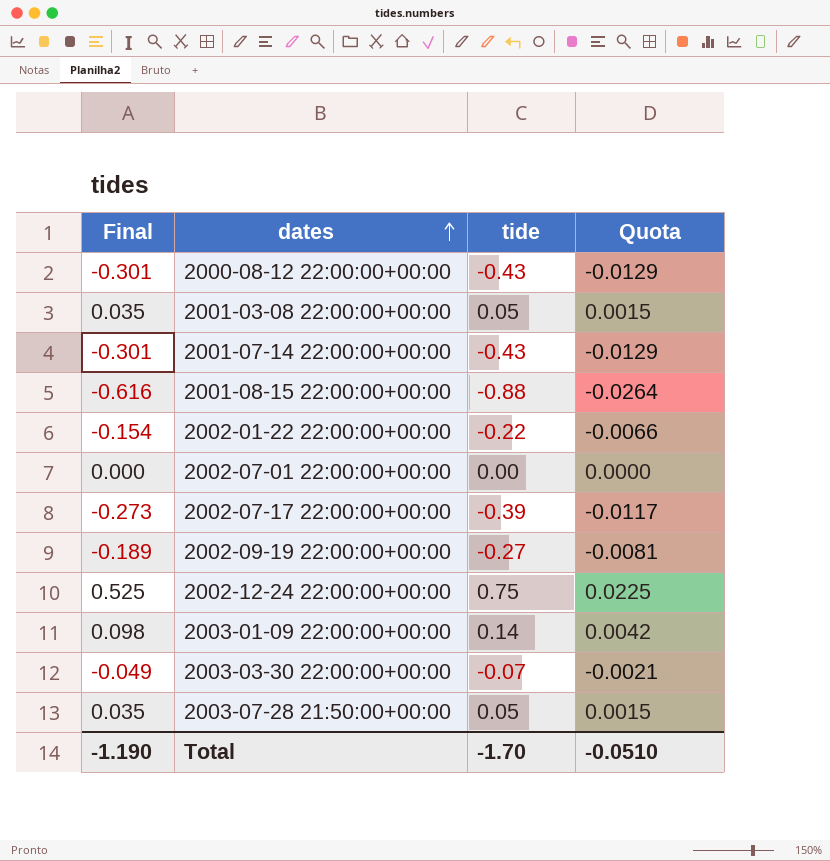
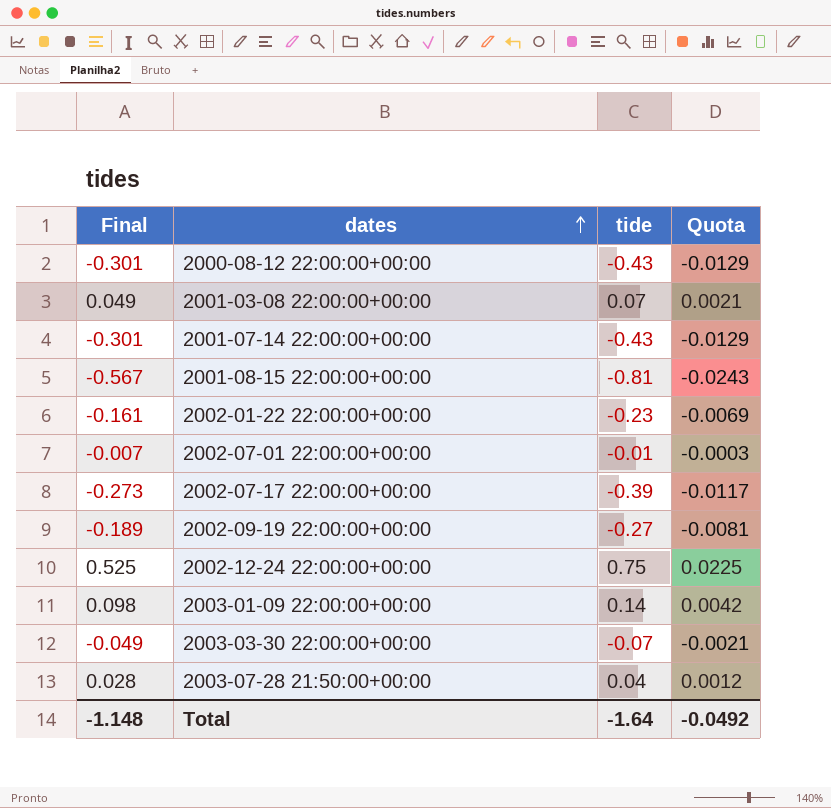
2001-03-08 22:00:00+00:00 | Final: 0.035 -> 0.049
2001-03-08 22:00:00+00:00 | tide: 0.05 -> 0.07
2001-03-08 22:00:00+00:00 | Quota: 0.0015 -> 0.0021
2001-08-15 22:00:00+00:00 | Final: -0.616 -> -0.567
2001-08-15 22:00:00+00:00 | tide: -0.88 -> -0.81
2001-08-15 22:00:00+00:00 | Quota: -0.0264 -> -0.0243
2002-01-22 22:00:00+00:00 | Final: -0.154 -> -0.161
2002-01-22 22:00:00+00:00 | tide: -0.22 -> -0.23
2002-01-22 22:00:00+00:00 | Quota: -0.0066 -> -0.0069
2002-07-01 22:00:00+00:00 | Final: 0.000 -> -0.007
2002-07-01 22:00:00+00:00 | tide: 0.00 -> -0.01
2002-07-01 22:00:00+00:00 | Quota: 0.0000 -> -0.0003
2003-07-28 21:50:00+00:00 | Final: 0.035 -> 0.028
2003-07-28 21:50:00+00:00 | tide: 0.05 -> 0.04
2003-07-28 21:50:00+00:00 | Quota: 0.0015 -> 0.0012
Total | Final: -1.190 -> -1.148
Total | tide: -1.70 -> -1.64
Total | Quota: -0.0510 -> -0.0492

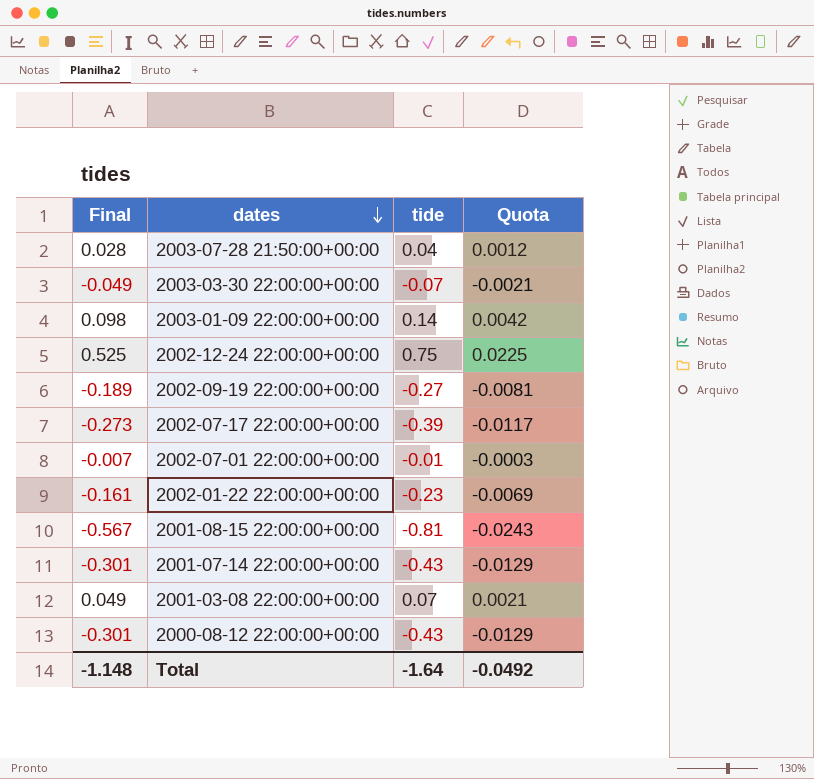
row order: dates ascending -> dates descending

